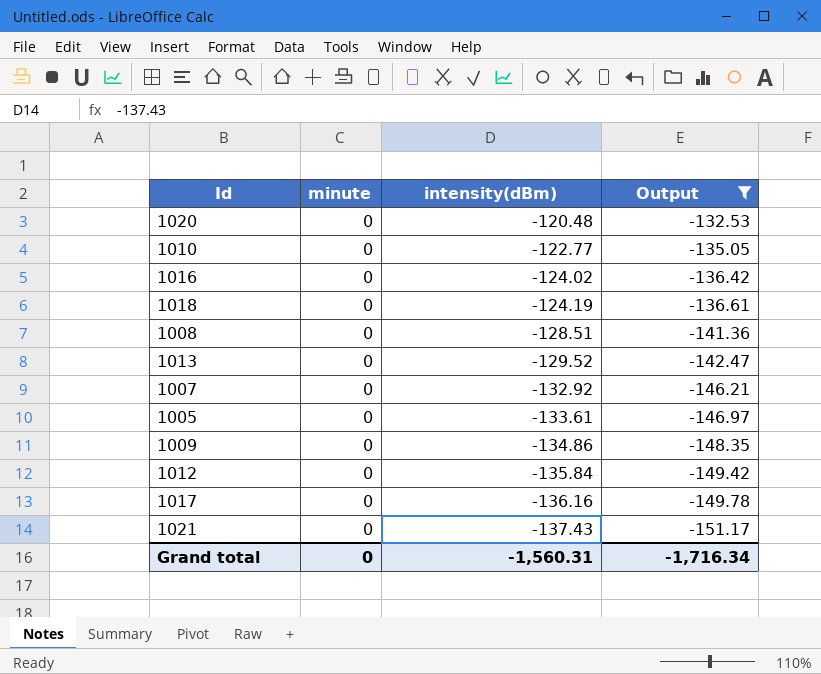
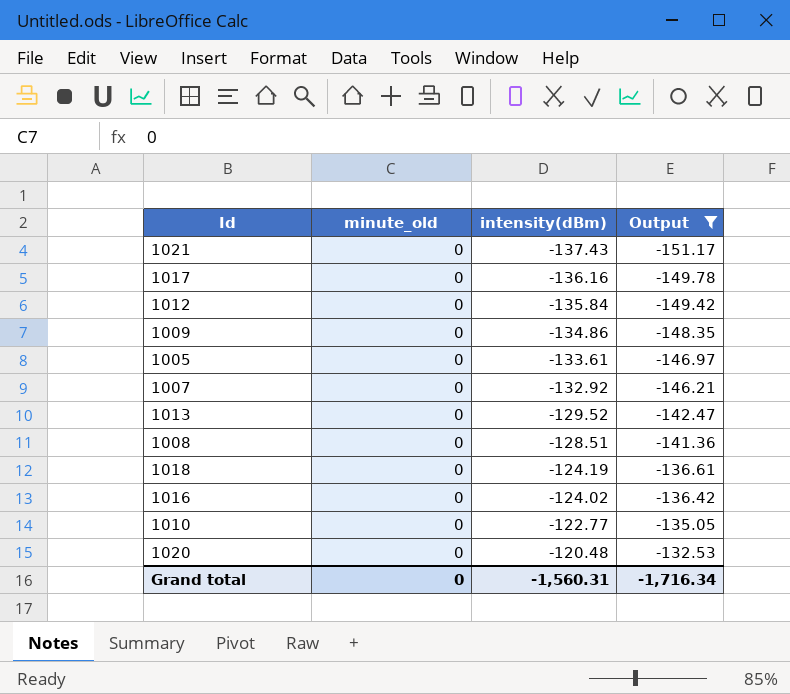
row order: intensity(dBm) descending -> intensity(dBm) ascending
column name: minute -> minute_old

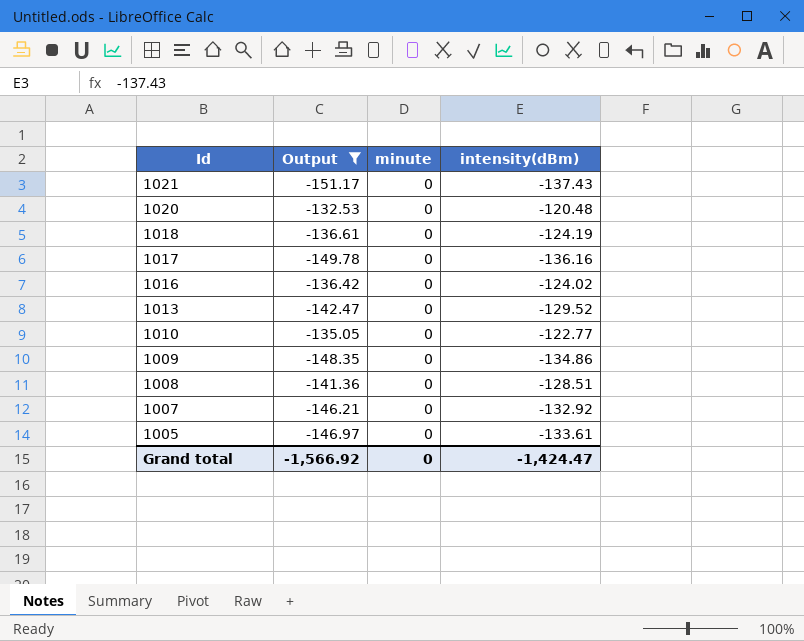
row order: intensity(dBm) ascending -> Id descending
column Output | position: 4 -> 2
column name: minute_old -> minute
row 1012: 0 | -135.84 | -149.42 -> none
Grand total | Output: -1,716.34 -> -1,566.92
Grand total | intensity(dBm): -1,560.31 -> -1,424.47

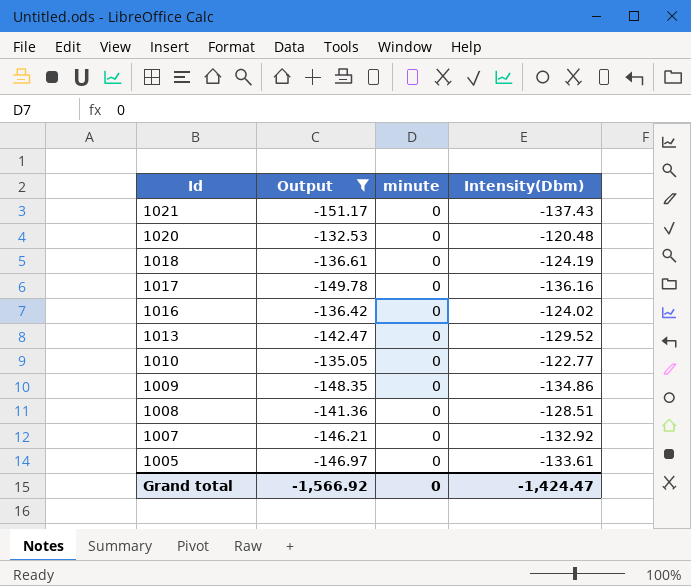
column name: intensity(dBm) -> Intensity(Dbm)

